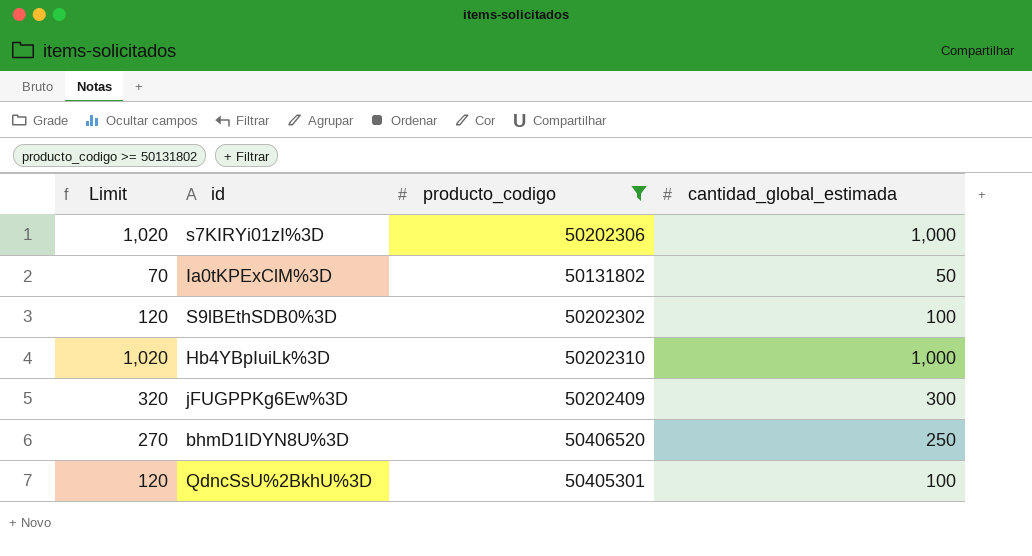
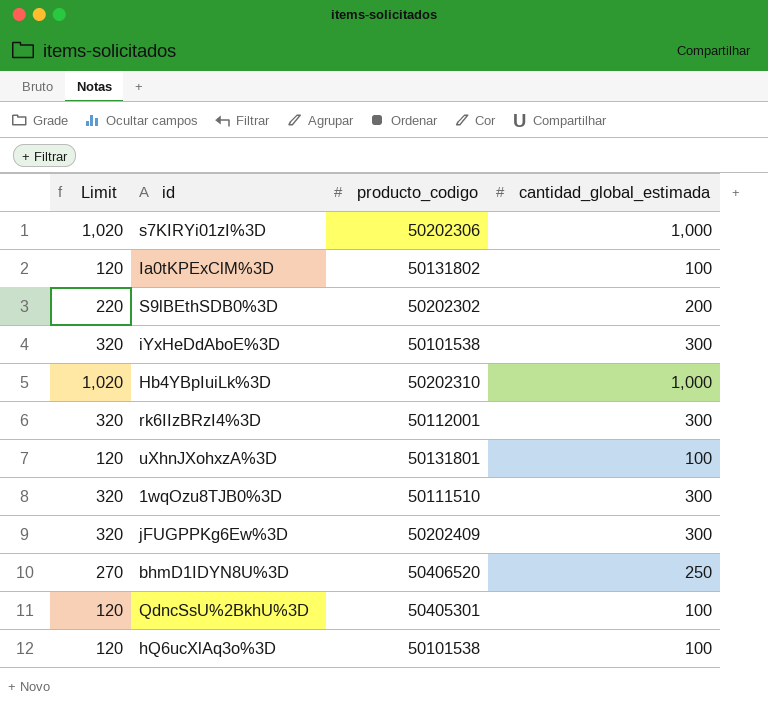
filter: producto_codigo >= 50131802 -> none
Ia0tKPExClM%3D | Limit: 70 -> 120
Ia0tKPExClM%3D | cantidad_global_estimada: 50 -> 100
S9lBEthSDB0%3D | Limit: 120 -> 220
S9lBEthSDB0%3D | cantidad_global_estimada: 100 -> 200

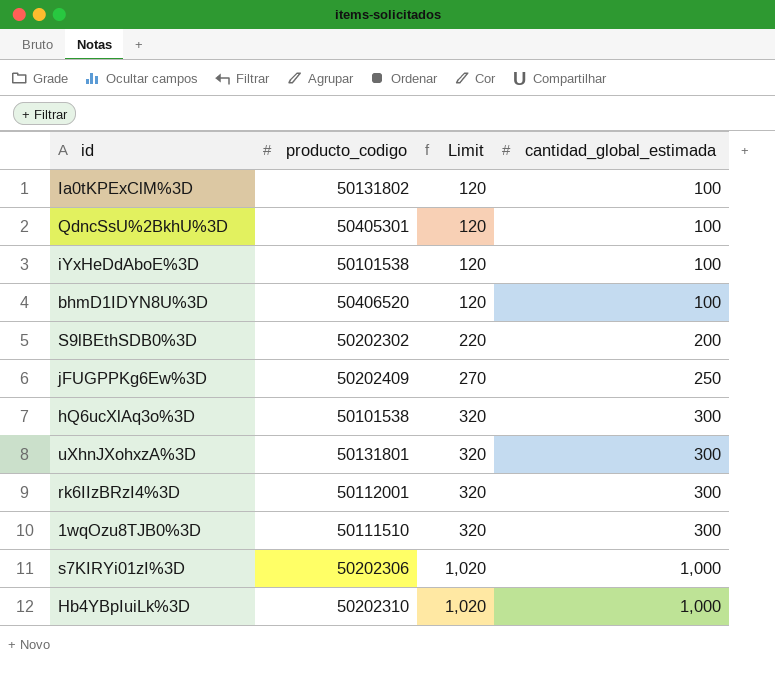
row order: none -> Limit ascending
column Limit | position: 1 -> 3
iYxHeDdAboE%3D | Limit: 320 -> 120
iYxHeDdAboE%3D | cantidad_global_estimada: 300 -> 100
bhmD1IDYN8U%3D | Limit: 270 -> 120
bhmD1IDYN8U%3D | cantidad_global_estimada: 250 -> 100
jFUGPPKg6Ew%3D | Limit: 320 -> 270
jFUGPPKg6Ew%3D | cantidad_global_estimada: 300 -> 250
hQ6ucXlAq3o%3D | Limit: 120 -> 320
hQ6ucXlAq3o%3D | cantidad_global_estimada: 100 -> 300
uXhnJXohxzA%3D | Limit: 120 -> 320
uXhnJXohxzA%3D | cantidad_global_estimada: 100 -> 300

